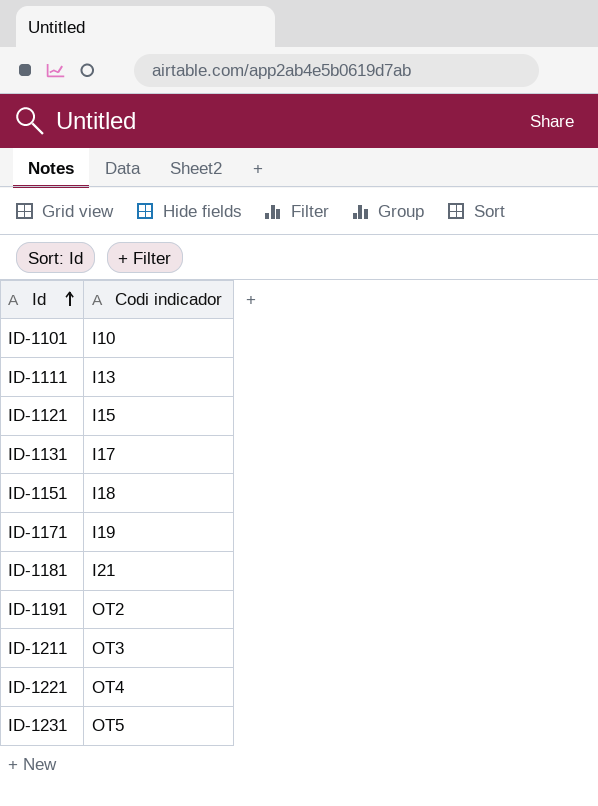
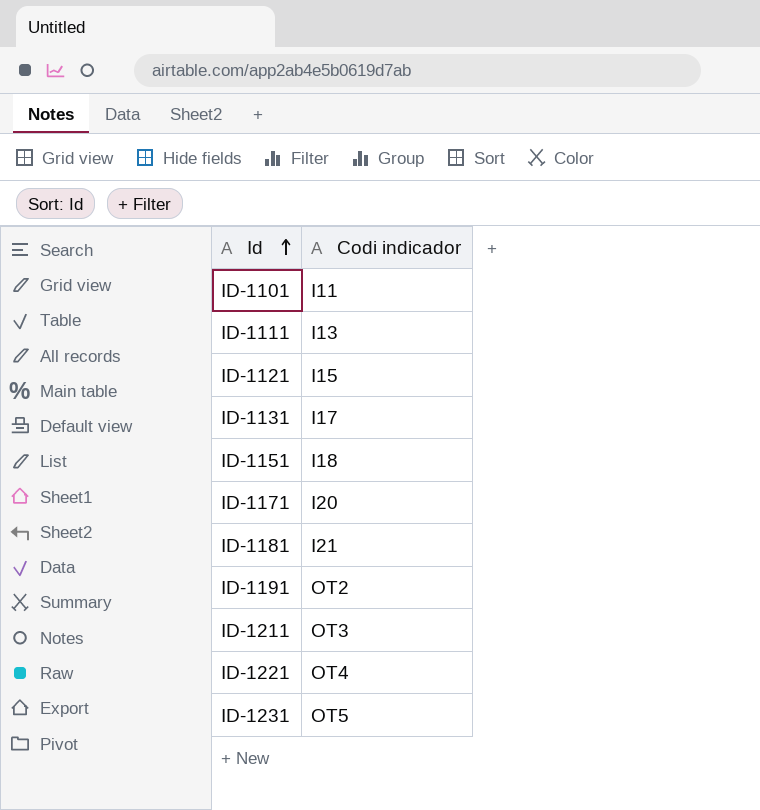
ID-1101 | Codi indicador: I10 -> I11
ID-1171 | Codi indicador: I19 -> I20

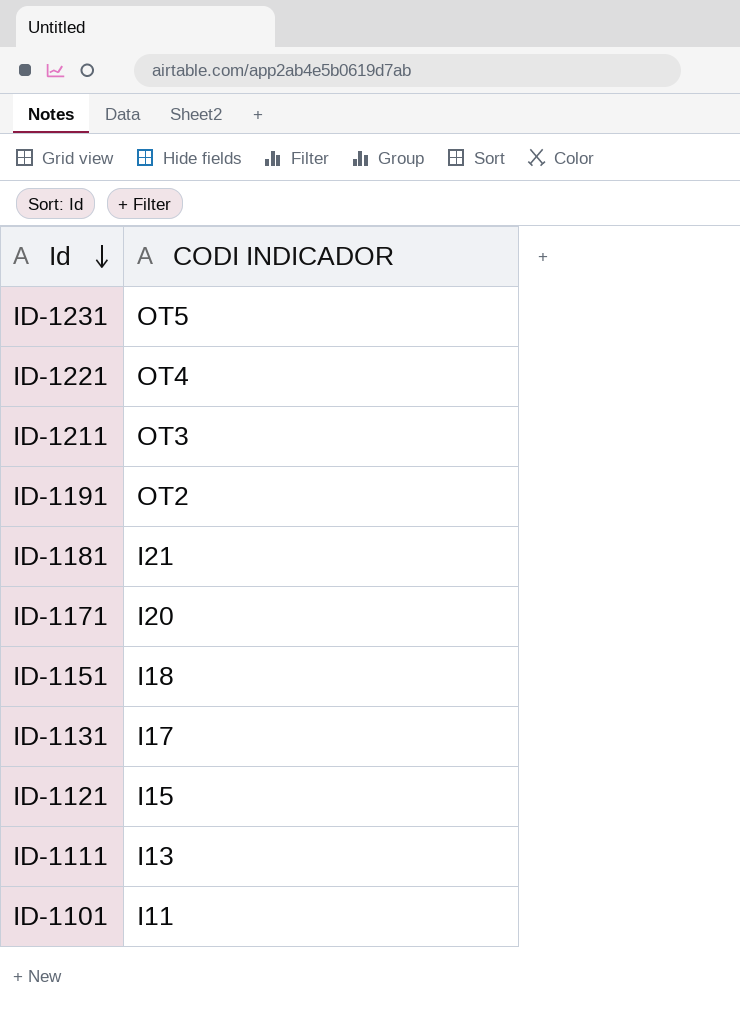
row order: Id ascending -> Id descending
column name: Codi indicador -> CODI INDICADOR

